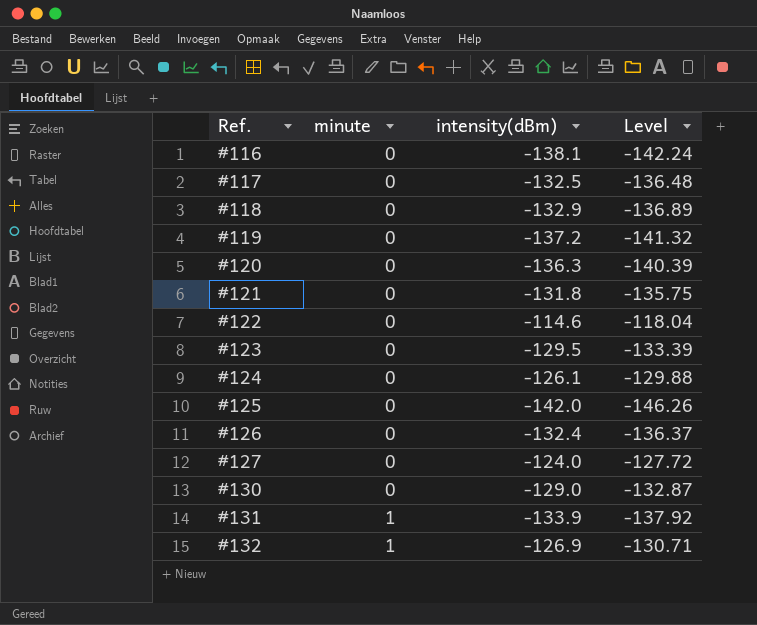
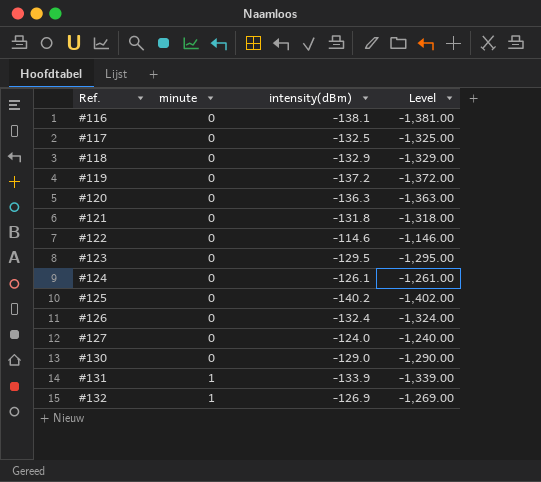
column Level | formula: [intensity(dBm)] * 1.03 -> [intensity(dBm)] * 10
#125 | intensity(dBm): -142.0 -> -140.2

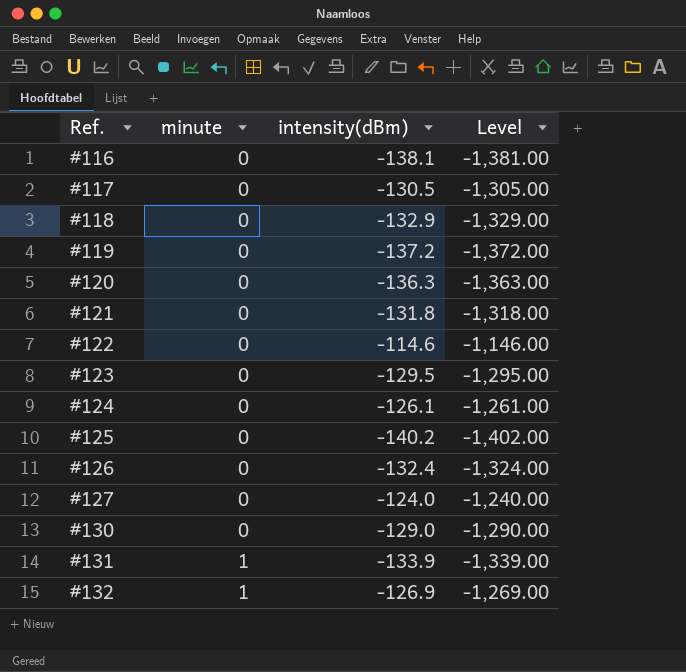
#117 | intensity(dBm): -132.5 -> -130.5
#117 | Level: -1,325.00 -> -1,305.00

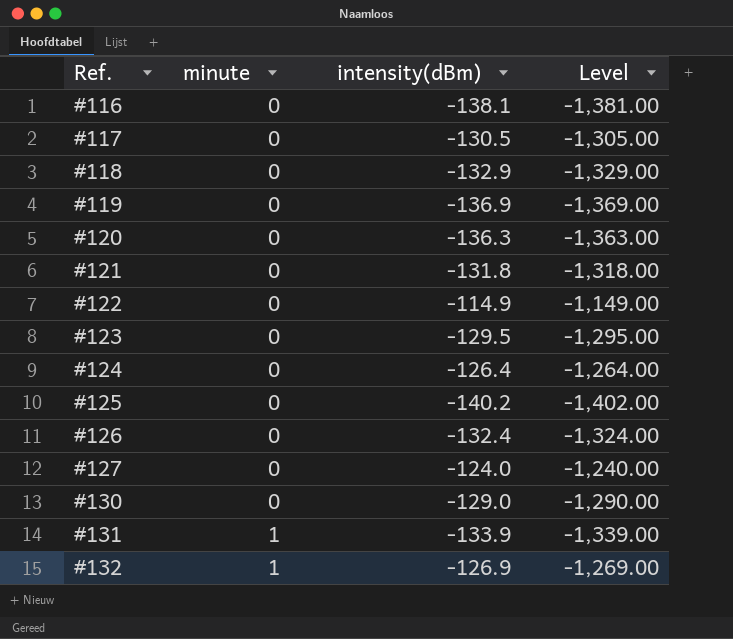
#119 | intensity(dBm): -137.2 -> -136.9
#119 | Level: -1,372.00 -> -1,369.00
#122 | intensity(dBm): -114.6 -> -114.9
#122 | Level: -1,146.00 -> -1,149.00
#124 | intensity(dBm): -126.1 -> -126.4
#124 | Level: -1,261.00 -> -1,264.00

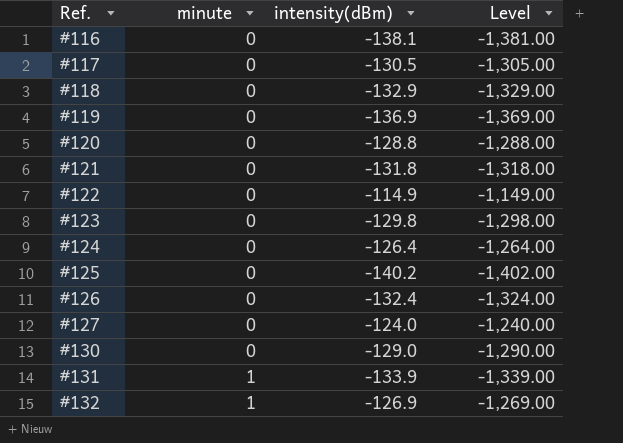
#120 | intensity(dBm): -136.3 -> -128.8
#120 | Level: -1,363.00 -> -1,288.00
#123 | intensity(dBm): -129.5 -> -129.8
#123 | Level: -1,295.00 -> -1,298.00

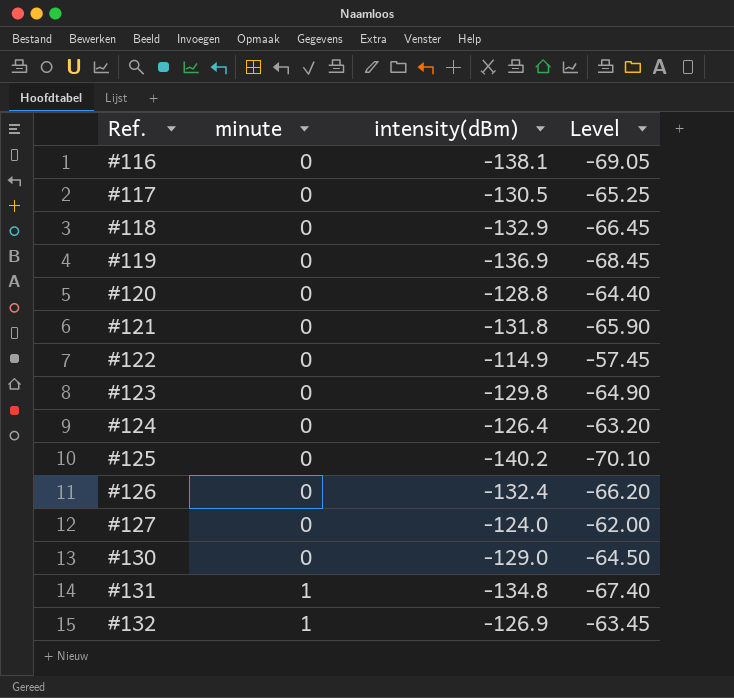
column Level | formula: [intensity(dBm)] * 10 -> [intensity(dBm)] * 0.5
#131 | intensity(dBm): -133.9 -> -134.8

